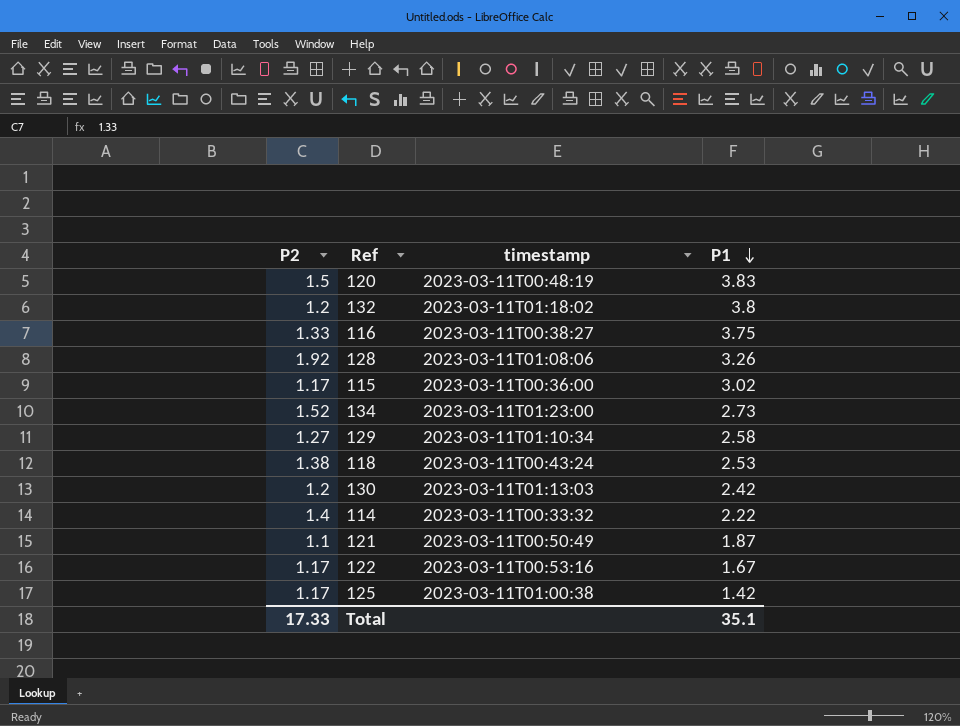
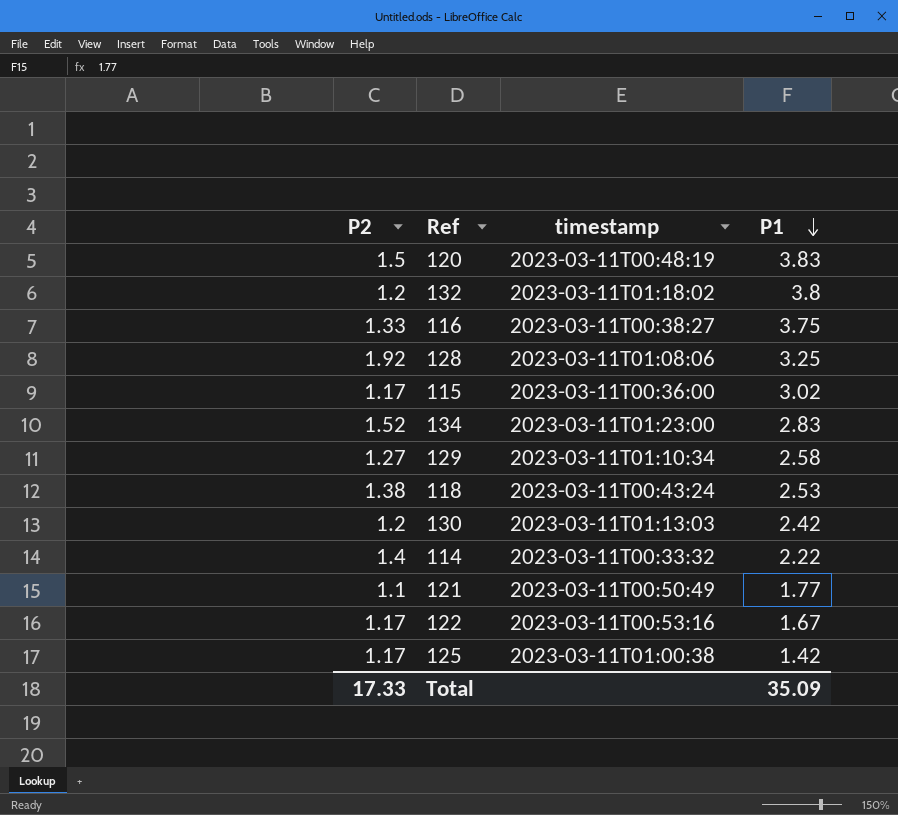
128 | P1: 3.26 -> 3.25
134 | P1: 2.73 -> 2.83
121 | P1: 1.87 -> 1.77
Total | P1: 35.1 -> 35.09

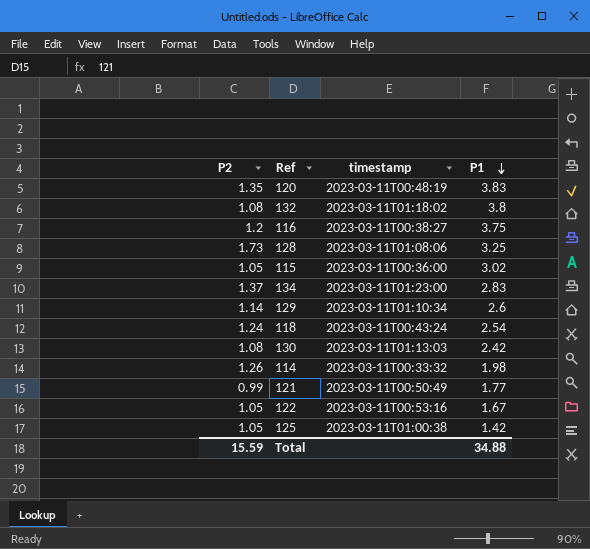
120 | P2: 1.5 -> 1.35
132 | P2: 1.2 -> 1.08
116 | P2: 1.33 -> 1.2
128 | P2: 1.92 -> 1.73
115 | P2: 1.17 -> 1.05
134 | P2: 1.52 -> 1.37
129 | P2: 1.27 -> 1.14
129 | P1: 2.58 -> 2.6
118 | P2: 1.38 -> 1.24
118 | P1: 2.53 -> 2.54
130 | P2: 1.2 -> 1.08
114 | P2: 1.4 -> 1.26
114 | P1: 2.22 -> 1.98
121 | P2: 1.1 -> 0.99
122 | P2: 1.17 -> 1.05
125 | P2: 1.17 -> 1.05
Total | P2: 17.33 -> 15.59
Total | P1: 35.09 -> 34.88

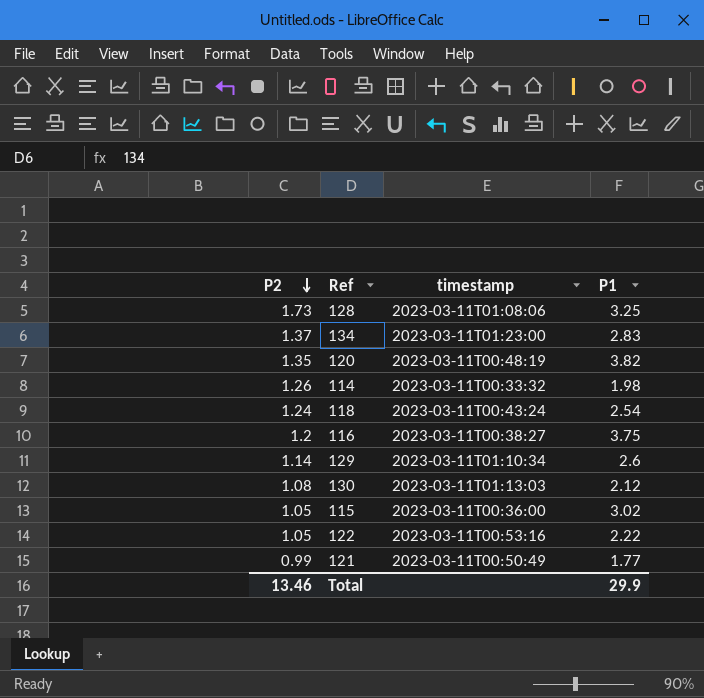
row order: P1 descending -> P2 descending
row 132: 1.08 | 2023-03-11T01:18:02 | 3.8 -> none
row 125: 1.05 | 2023-03-11T01:00:38 | 1.42 -> none
120 | P1: 3.83 -> 3.82
130 | P1: 2.42 -> 2.12
122 | P1: 1.67 -> 2.22
Total | P2: 15.59 -> 13.46
Total | P1: 34.88 -> 29.9

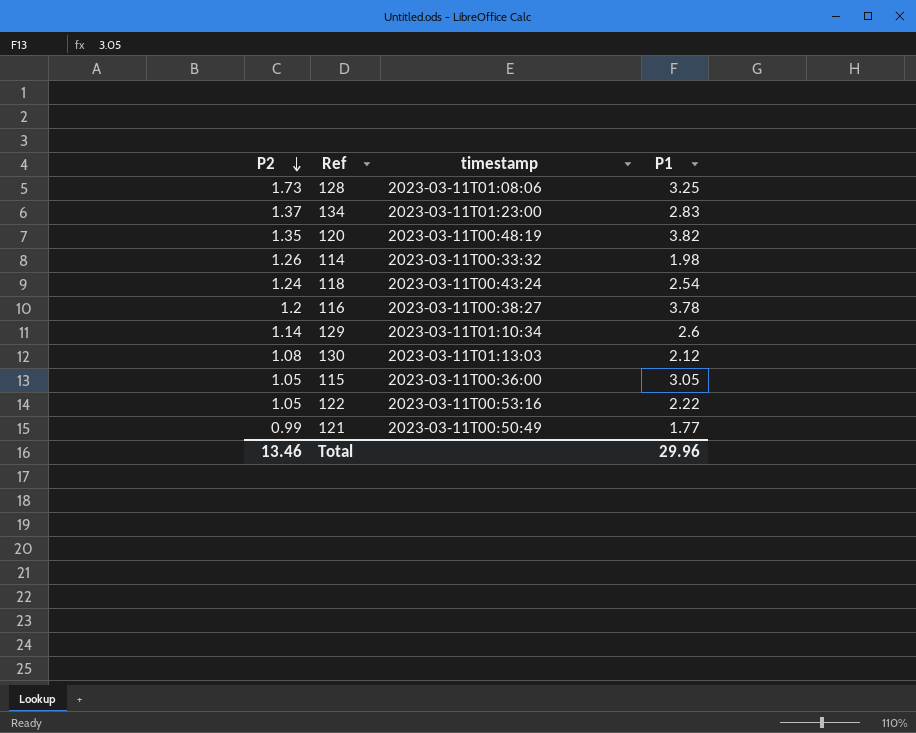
116 | P1: 3.75 -> 3.78
115 | P1: 3.02 -> 3.05
Total | P1: 29.9 -> 29.96

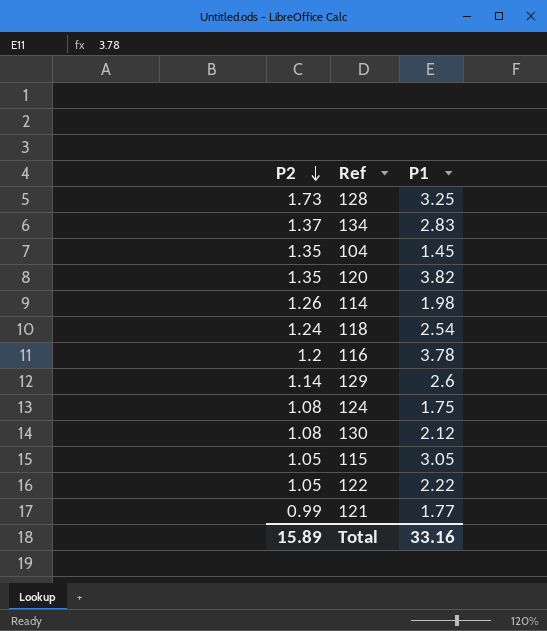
column timestamp | position: 3 -> none
row 104: none -> 1.35 | 1.45
row 124: none -> 1.08 | 1.75
Total | P2: 13.46 -> 15.89
Total | P1: 29.96 -> 33.16

